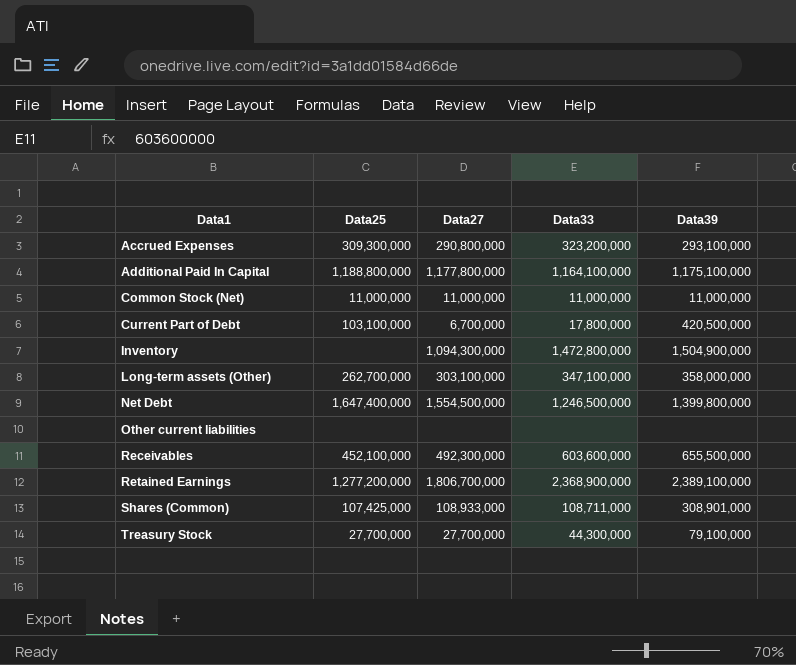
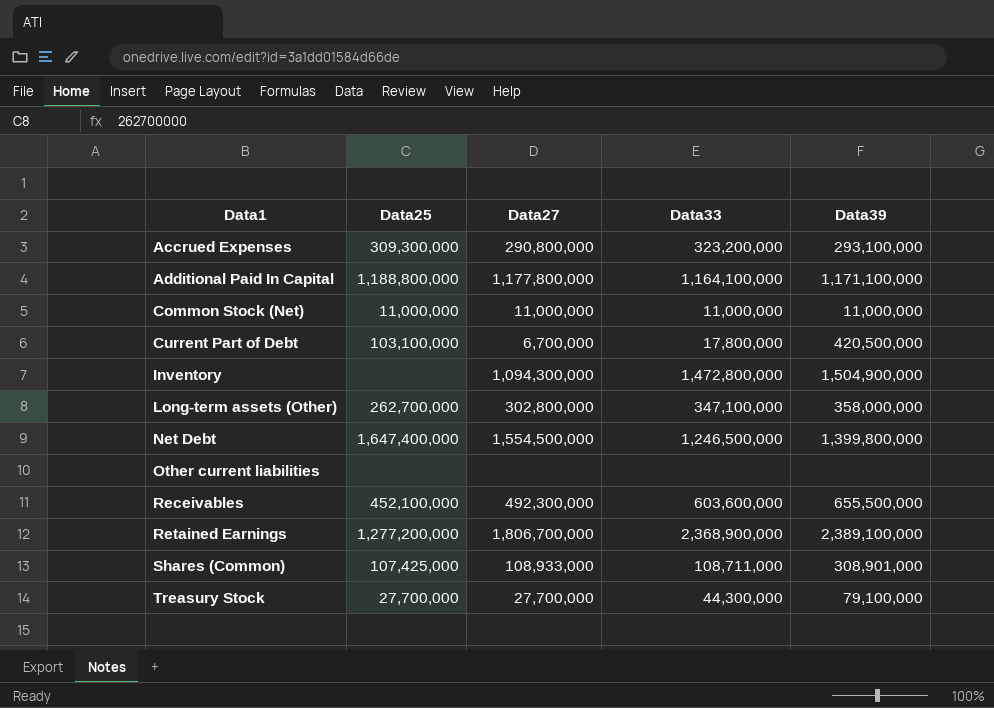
Additional Paid In Capital | Data39: 1,175,100,000 -> 1,171,100,000
Long-term assets (Other) | Data27: 303,100,000 -> 302,800,000

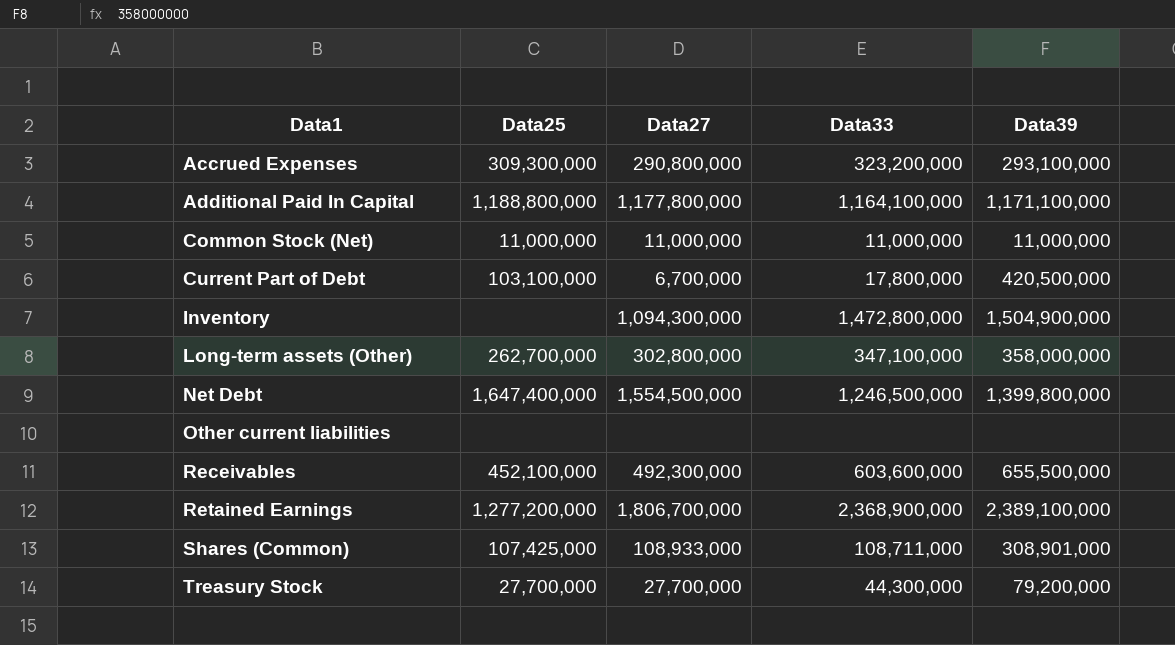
Treasury Stock | Data39: 79,100,000 -> 79,200,000

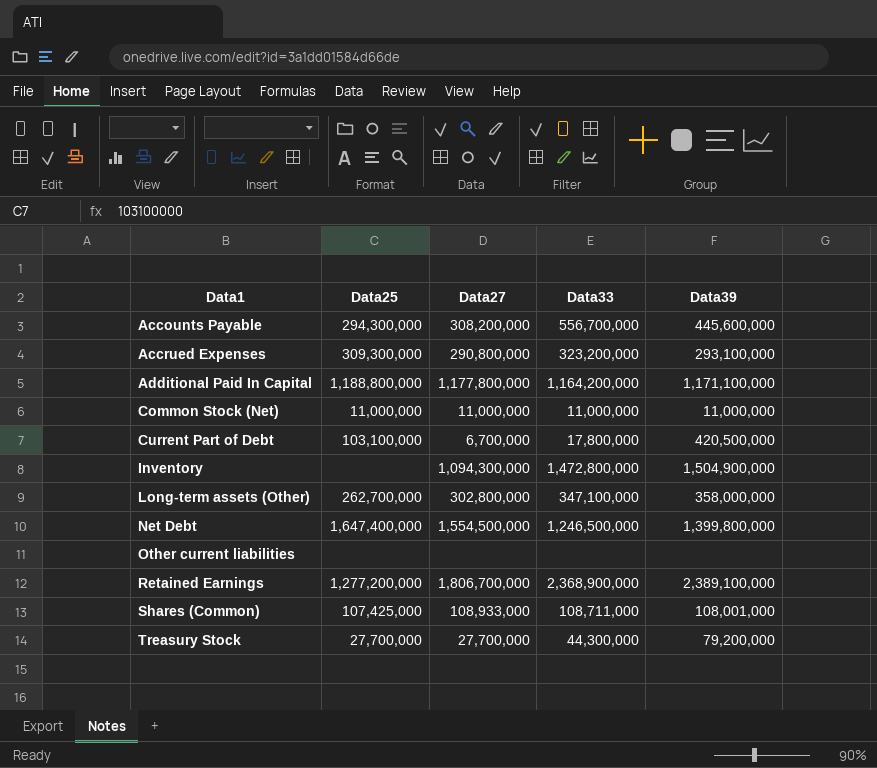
row Receivables: 452,100,000 | 492,300,000 | 603,600,000 | 655,500,000 -> none
row Accounts Payable: none -> 294,300,000 | 308,200,000 | 556,700,000 | 445,600,000
Additional Paid In Capital | Data33: 1,164,100,000 -> 1,164,200,000
Shares (Common) | Data39: 308,901,000 -> 108,001,000

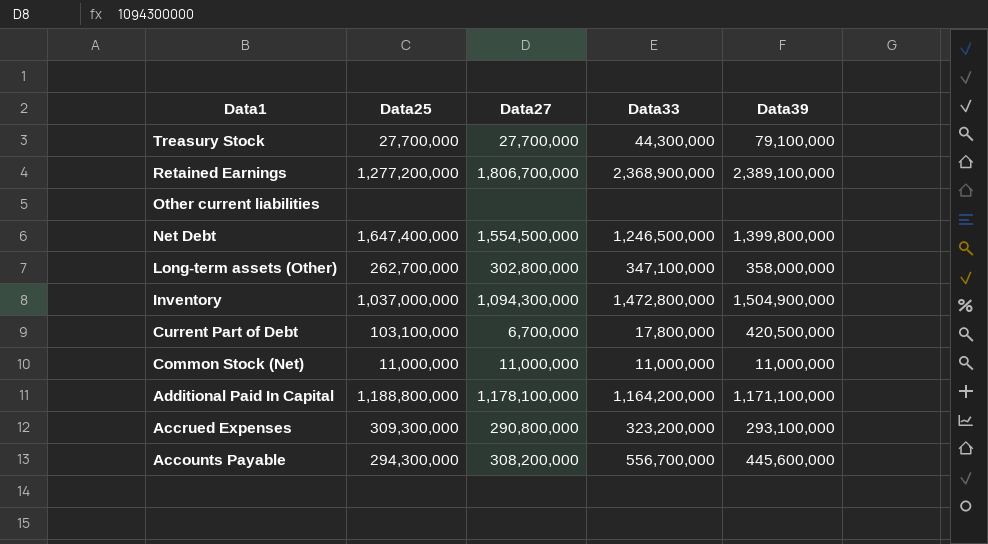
row order: Data1 ascending -> Data1 descending
row Shares (Common): 107,425,000 | 108,933,000 | 108,711,000 | 108,001,000 -> none
Treasury Stock | Data39: 79,200,000 -> 79,100,000
Inventory | Data25: none -> 1,037,000,000
Additional Paid In Capital | Data27: 1,177,800,000 -> 1,178,100,000

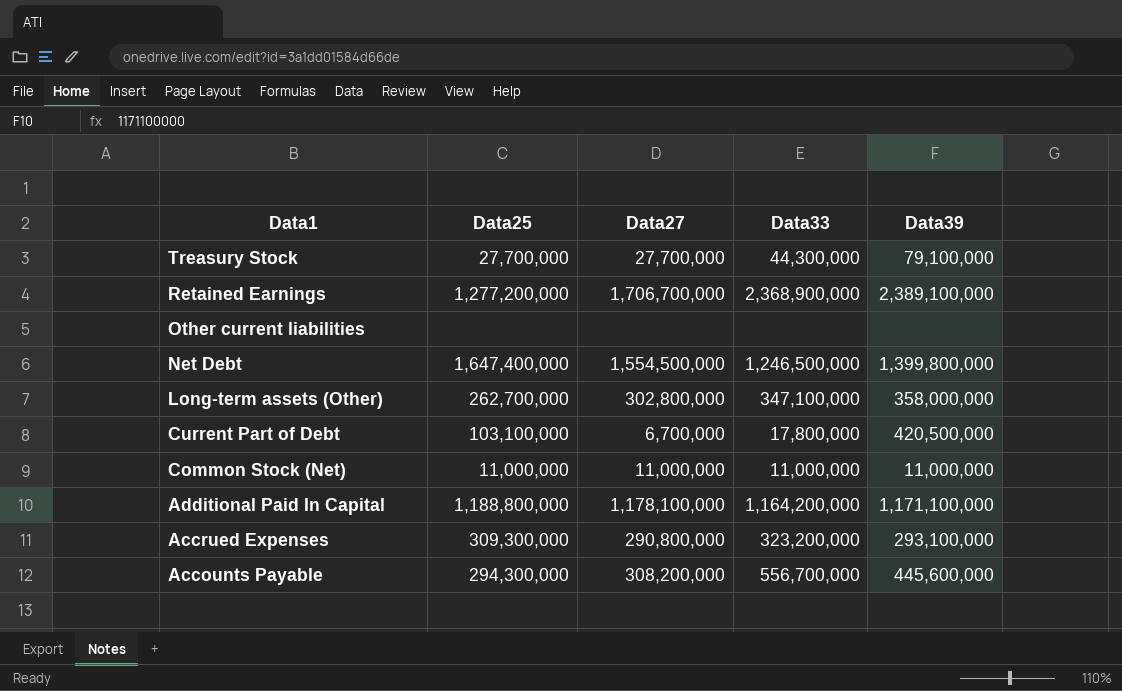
row Inventory: 1,037,000,000 | 1,094,300,000 | 1,472,800,000 | 1,504,900,000 -> none
Retained Earnings | Data27: 1,806,700,000 -> 1,706,700,000

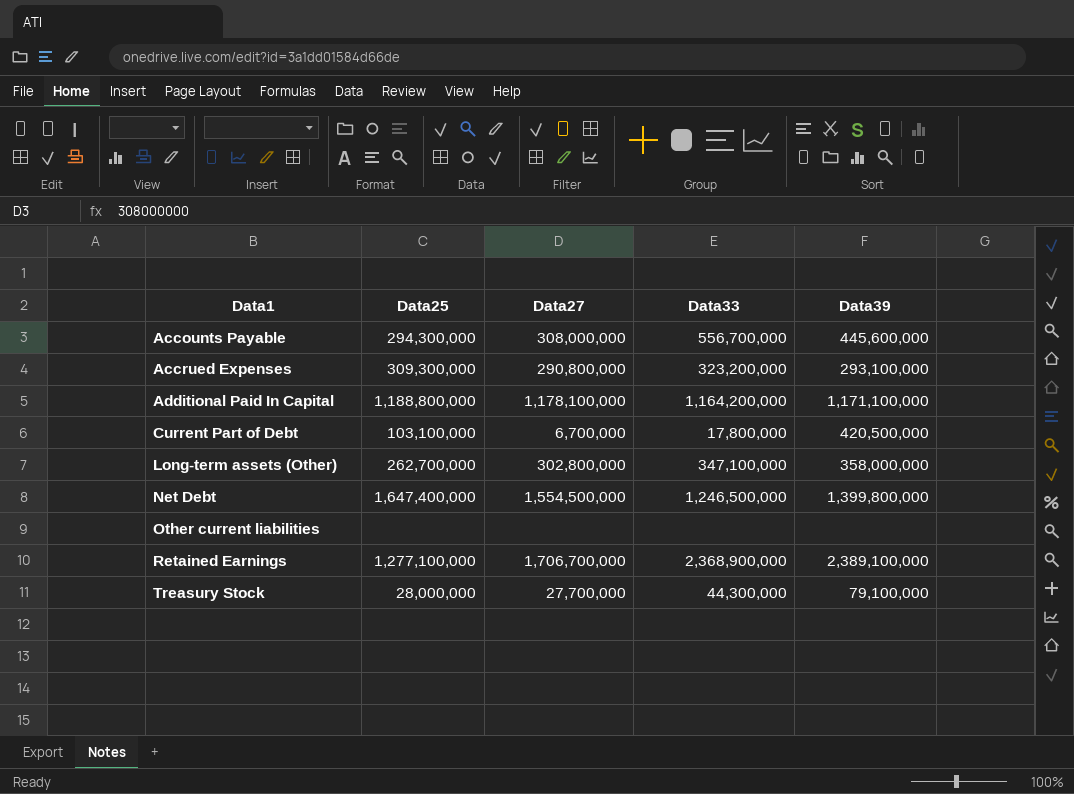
row order: Data1 descending -> Data1 ascending
row Common Stock (Net): 11,000,000 | 11,000,000 | 11,000,000 | 11,000,000 -> none
Accounts Payable | Data27: 308,200,000 -> 308,000,000
Retained Earnings | Data25: 1,277,200,000 -> 1,277,100,000
Treasury Stock | Data25: 27,700,000 -> 28,000,000

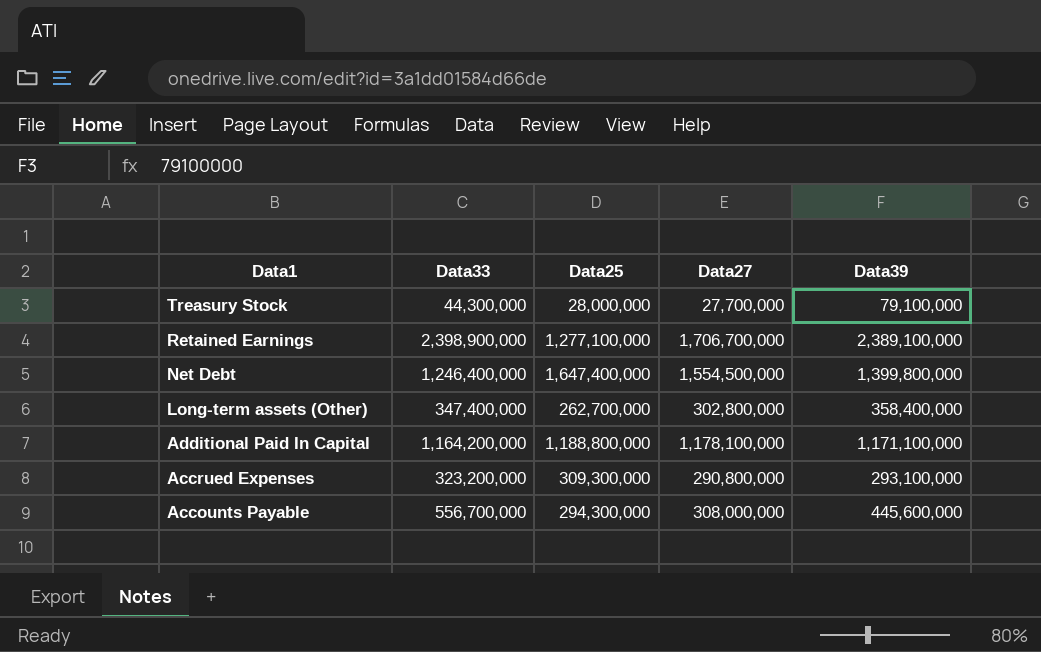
row order: Data1 ascending -> Data1 descending
column Data33 | position: 4 -> 2
row Current Part of Debt: 103,100,000 | 6,700,000 | 17,800,000 | 420,500,000 -> none
row Other current liabilities: none | none | none | none -> none
Retained Earnings | Data33: 2,368,900,000 -> 2,398,900,000
Net Debt | Data33: 1,246,500,000 -> 1,246,400,000
Long-term assets (Other) | Data33: 347,100,000 -> 347,400,000
Long-term assets (Other) | Data39: 358,000,000 -> 358,400,000

